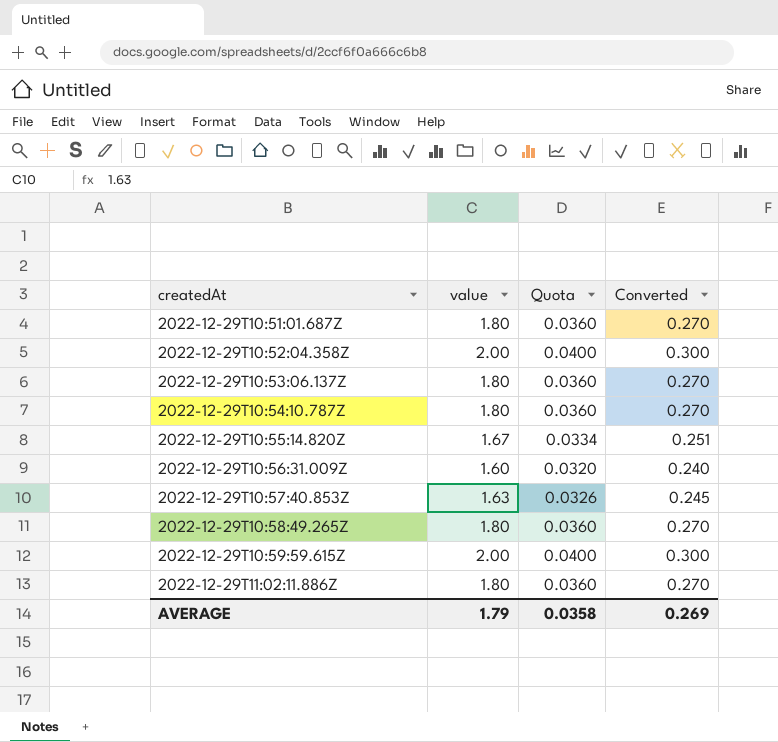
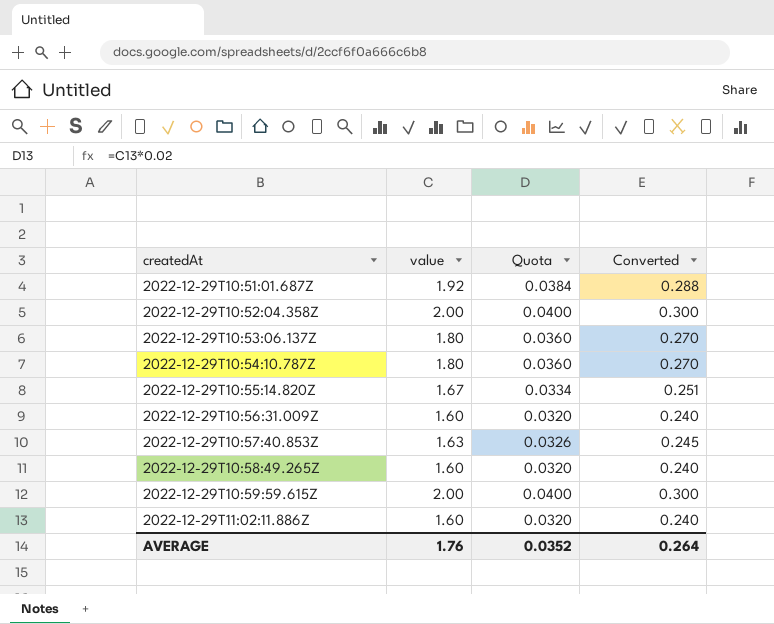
2022-12-29T10:51:01.687Z | value: 1.80 -> 1.92
2022-12-29T10:51:01.687Z | Quota: 0.0360 -> 0.0384
2022-12-29T10:51:01.687Z | Converted: 0.270 -> 0.288
2022-12-29T10:58:49.265Z | value: 1.80 -> 1.60
2022-12-29T10:58:49.265Z | Quota: 0.0360 -> 0.0320
2022-12-29T10:58:49.265Z | Converted: 0.270 -> 0.240
2022-12-29T11:02:11.886Z | value: 1.80 -> 1.60
2022-12-29T11:02:11.886Z | Quota: 0.0360 -> 0.0320
2022-12-29T11:02:11.886Z | Converted: 0.270 -> 0.240
AVERAGE | value: 1.79 -> 1.76
AVERAGE | Quota: 0.0358 -> 0.0352
AVERAGE | Converted: 0.269 -> 0.264

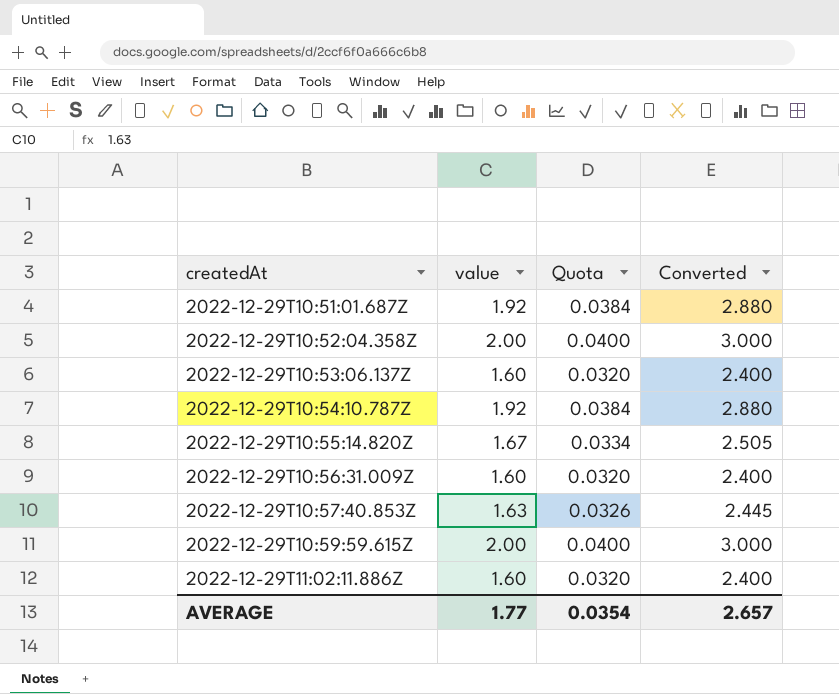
column Converted | formula: [value] * 0.15 -> [value] * 1.5
row 2022-12-29T10:58:49.265Z: 1.60 | 0.0320 | 0.240 -> none
2022-12-29T10:53:06.137Z | value: 1.80 -> 1.60
2022-12-29T10:53:06.137Z | Quota: 0.0360 -> 0.0320
2022-12-29T10:54:10.787Z | value: 1.80 -> 1.92
2022-12-29T10:54:10.787Z | Quota: 0.0360 -> 0.0384
AVERAGE | value: 1.76 -> 1.77
AVERAGE | Quota: 0.0352 -> 0.0354
AVERAGE | Converted: 0.264 -> 2.657

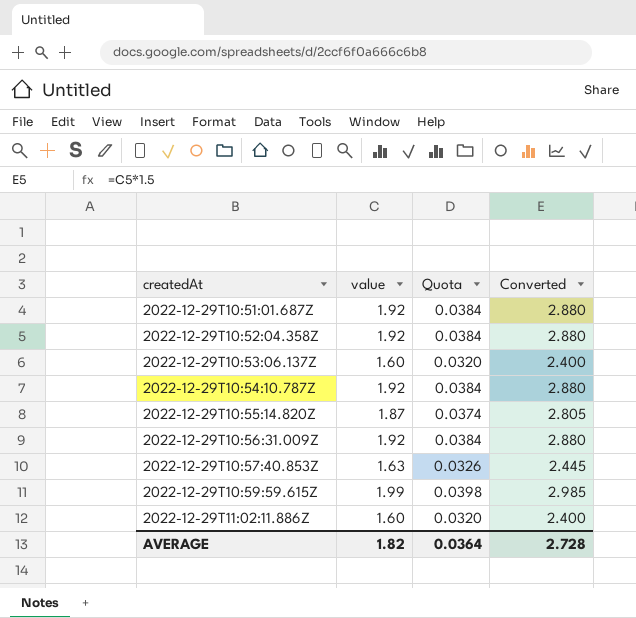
2022-12-29T10:52:04.358Z | value: 2.00 -> 1.92
2022-12-29T10:52:04.358Z | Quota: 0.0400 -> 0.0384
2022-12-29T10:52:04.358Z | Converted: 3.000 -> 2.880
2022-12-29T10:55:14.820Z | value: 1.67 -> 1.87
2022-12-29T10:55:14.820Z | Quota: 0.0334 -> 0.0374
2022-12-29T10:55:14.820Z | Converted: 2.505 -> 2.805
2022-12-29T10:56:31.009Z | value: 1.60 -> 1.92
2022-12-29T10:56:31.009Z | Quota: 0.0320 -> 0.0384
2022-12-29T10:56:31.009Z | Converted: 2.400 -> 2.880
2022-12-29T10:59:59.615Z | value: 2.00 -> 1.99
2022-12-29T10:59:59.615Z | Quota: 0.0400 -> 0.0398
2022-12-29T10:59:59.615Z | Converted: 3.000 -> 2.985
AVERAGE | value: 1.77 -> 1.82
AVERAGE | Quota: 0.0354 -> 0.0364
AVERAGE | Converted: 2.657 -> 2.728

